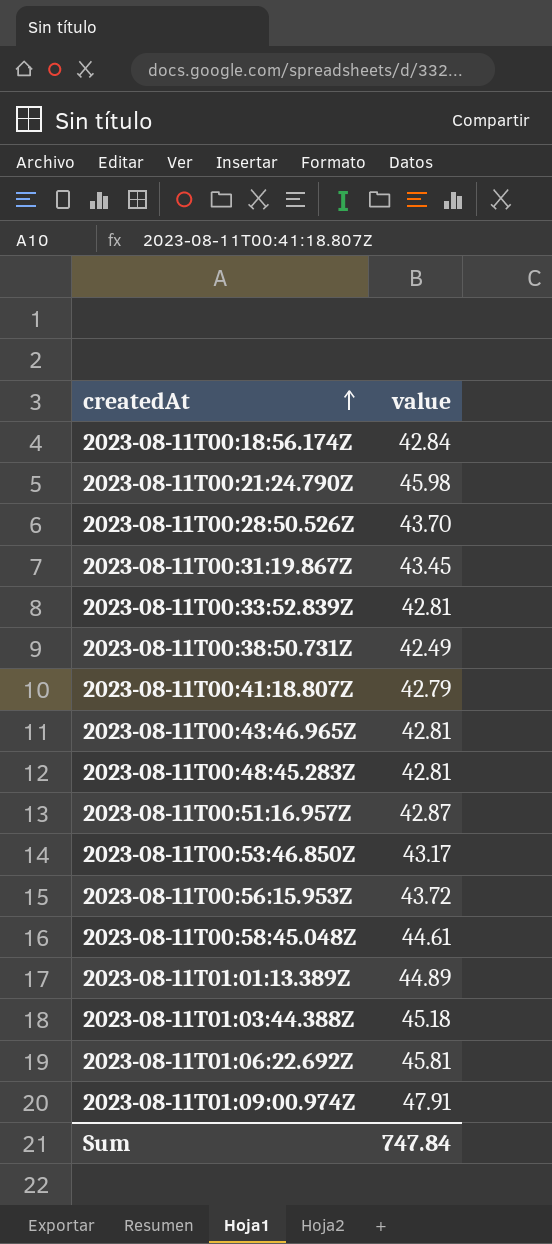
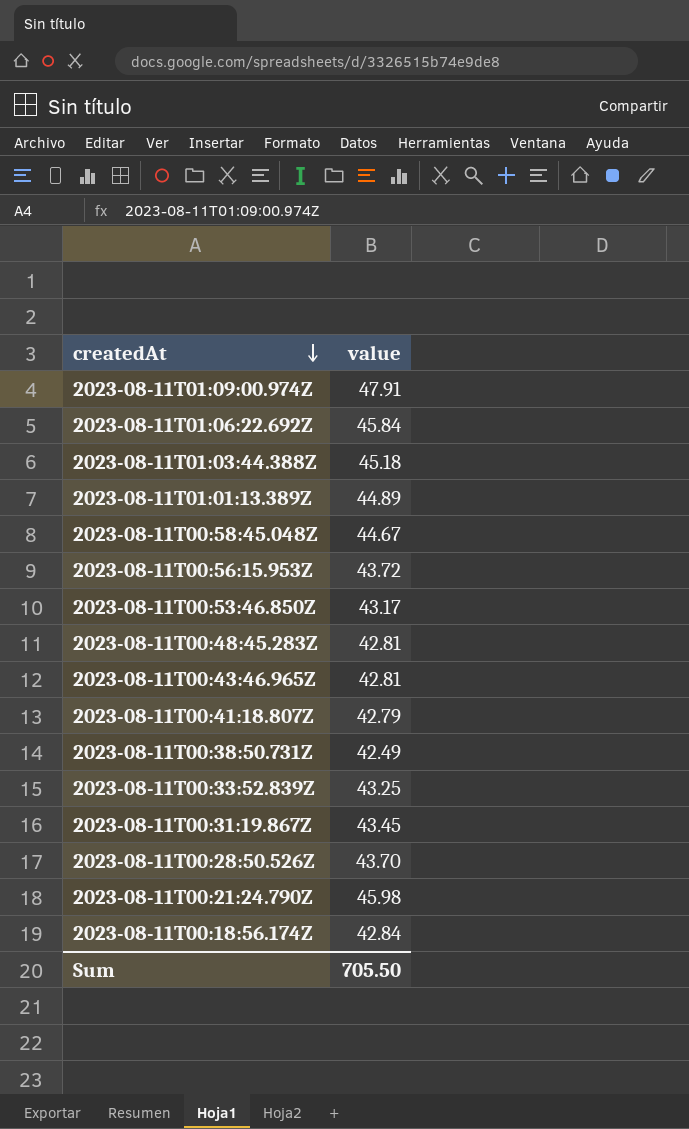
row order: createdAt ascending -> createdAt descending
row 2023-08-11T00:51:16.957Z: 42.87 -> none
2023-08-11T01:06:22.692Z | value: 45.81 -> 45.84
2023-08-11T00:58:45.048Z | value: 44.61 -> 44.67
2023-08-11T00:33:52.839Z | value: 42.81 -> 43.25
Sum | value: 747.84 -> 705.50

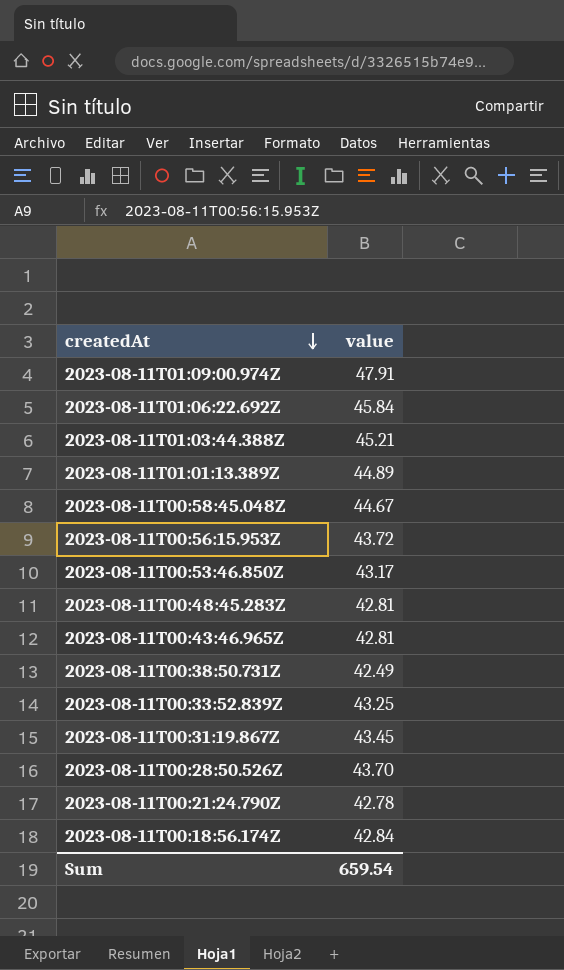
row 2023-08-11T00:41:18.807Z: 42.79 -> none
2023-08-11T01:03:44.388Z | value: 45.18 -> 45.21
2023-08-11T00:21:24.790Z | value: 45.98 -> 42.78
Sum | value: 705.50 -> 659.54

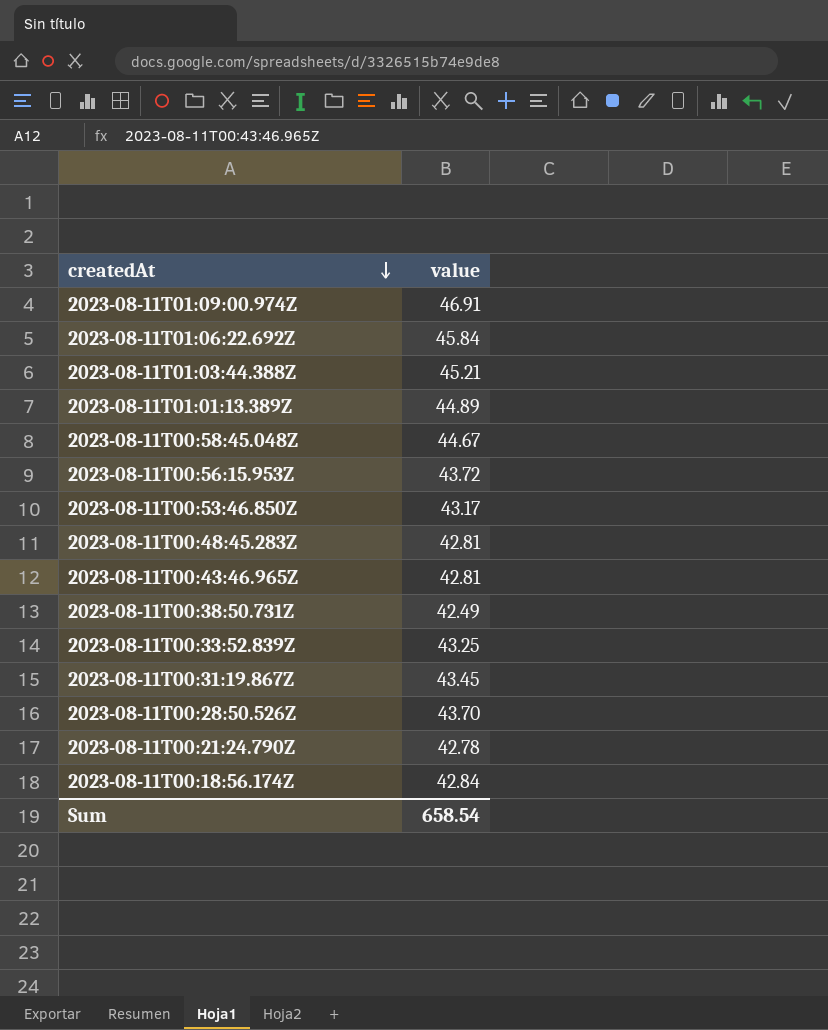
2023-08-11T01:09:00.974Z | value: 47.91 -> 46.91
Sum | value: 659.54 -> 658.54

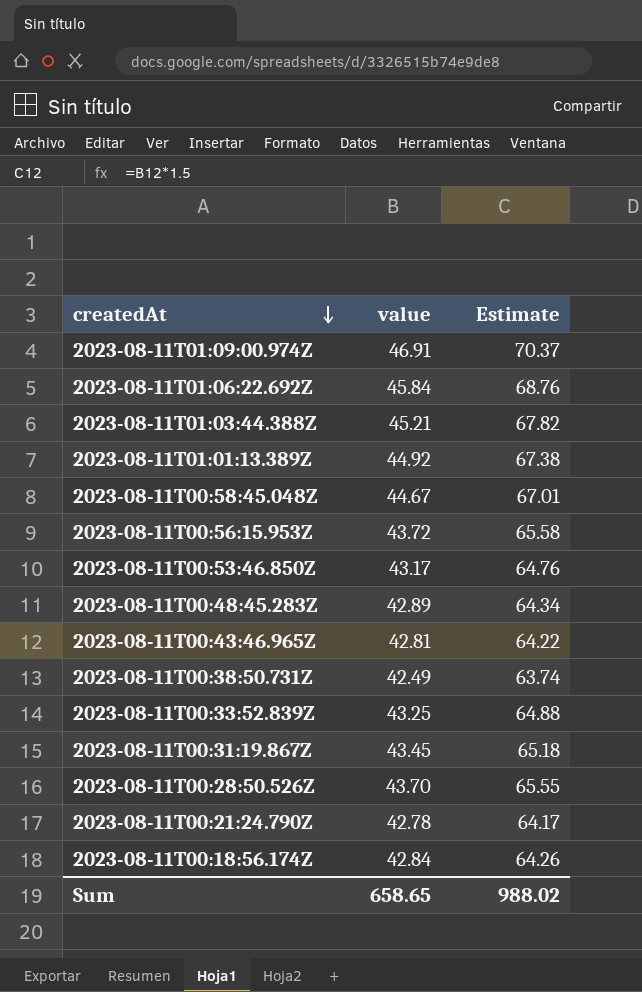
column Estimate | formula: none -> [value] * 1.5
2023-08-11T01:01:13.389Z | value: 44.89 -> 44.92
2023-08-11T00:48:45.283Z | value: 42.81 -> 42.89
Sum | value: 658.54 -> 658.65

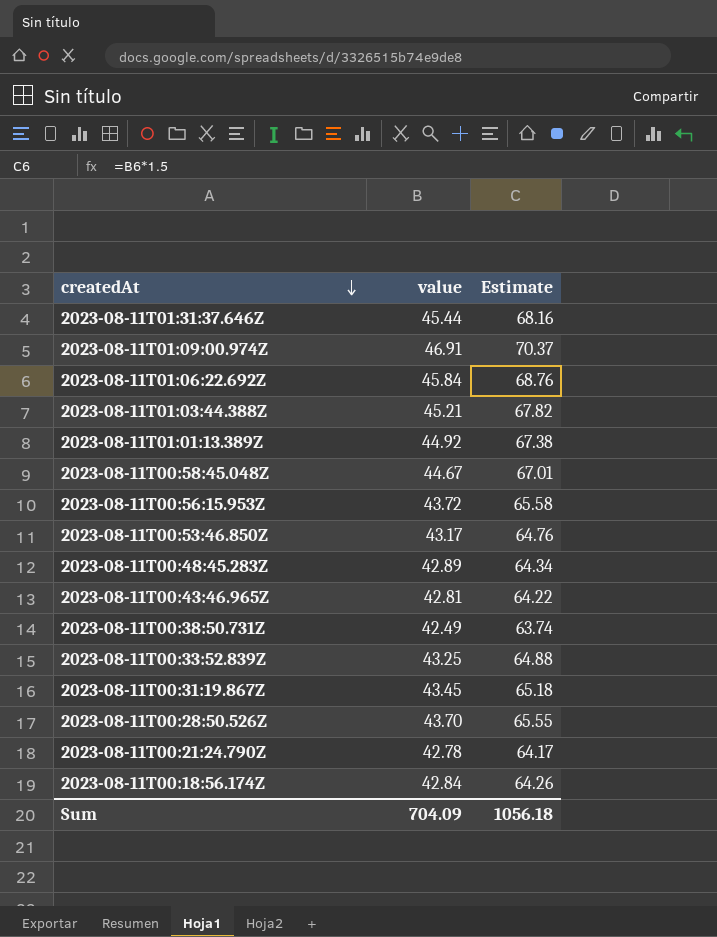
row 2023-08-11T01:31:37.646Z: none -> 45.44 | 68.16
Sum | value: 658.65 -> 704.09
Sum | Estimate: 988.02 -> 1056.18

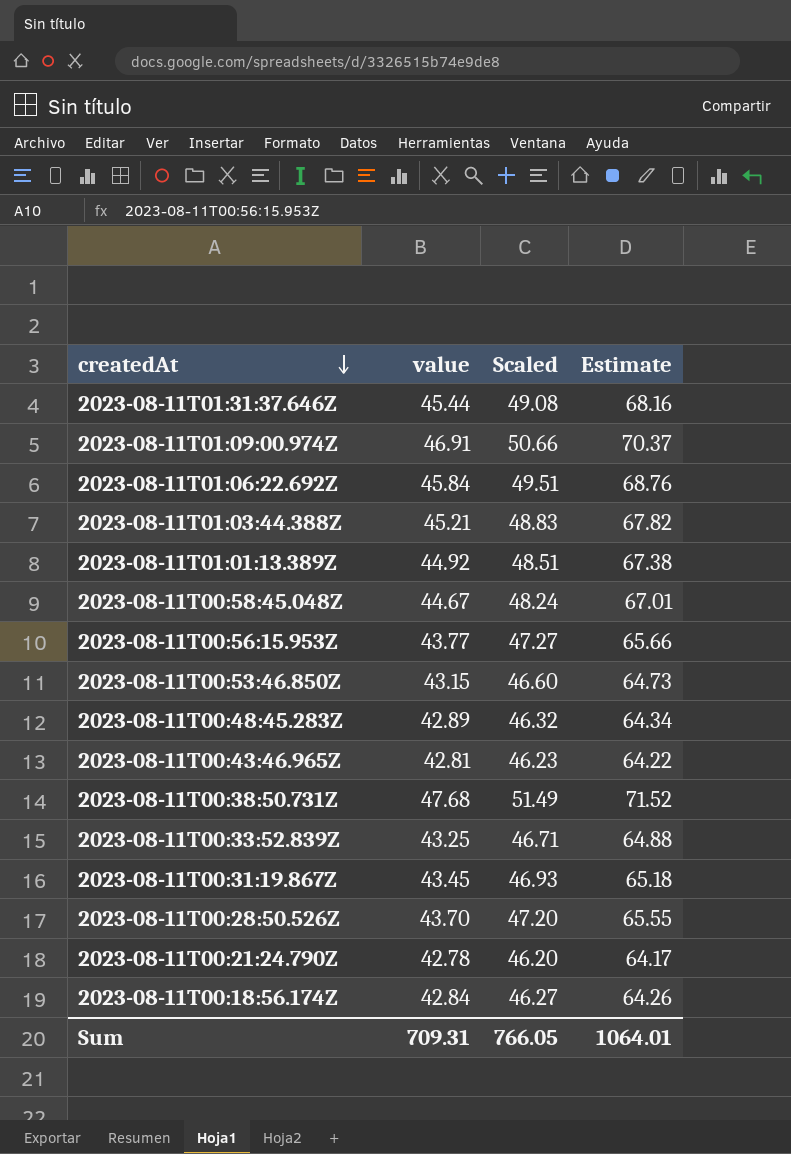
column Scaled | formula: none -> [value] * 1.08
2023-08-11T00:56:15.953Z | value: 43.72 -> 43.77
2023-08-11T00:56:15.953Z | Estimate: 65.58 -> 65.66
2023-08-11T00:53:46.850Z | value: 43.17 -> 43.15
2023-08-11T00:53:46.850Z | Estimate: 64.76 -> 64.73
2023-08-11T00:38:50.731Z | value: 42.49 -> 47.68
2023-08-11T00:38:50.731Z | Estimate: 63.74 -> 71.52
Sum | value: 704.09 -> 709.31
Sum | Estimate: 1056.18 -> 1064.01

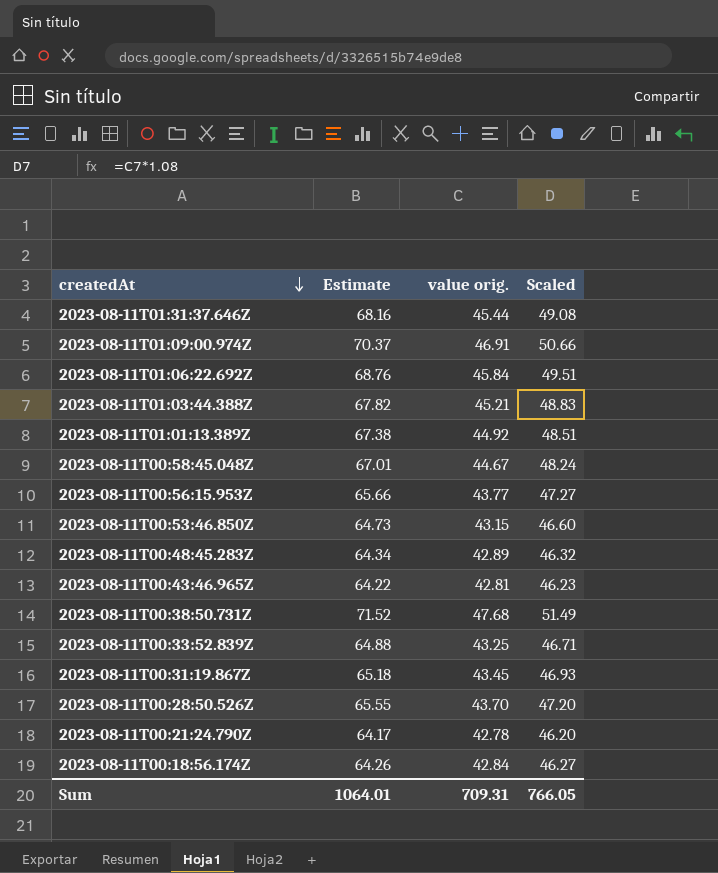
column Estimate | position: 4 -> 2
column name: value -> value orig.

